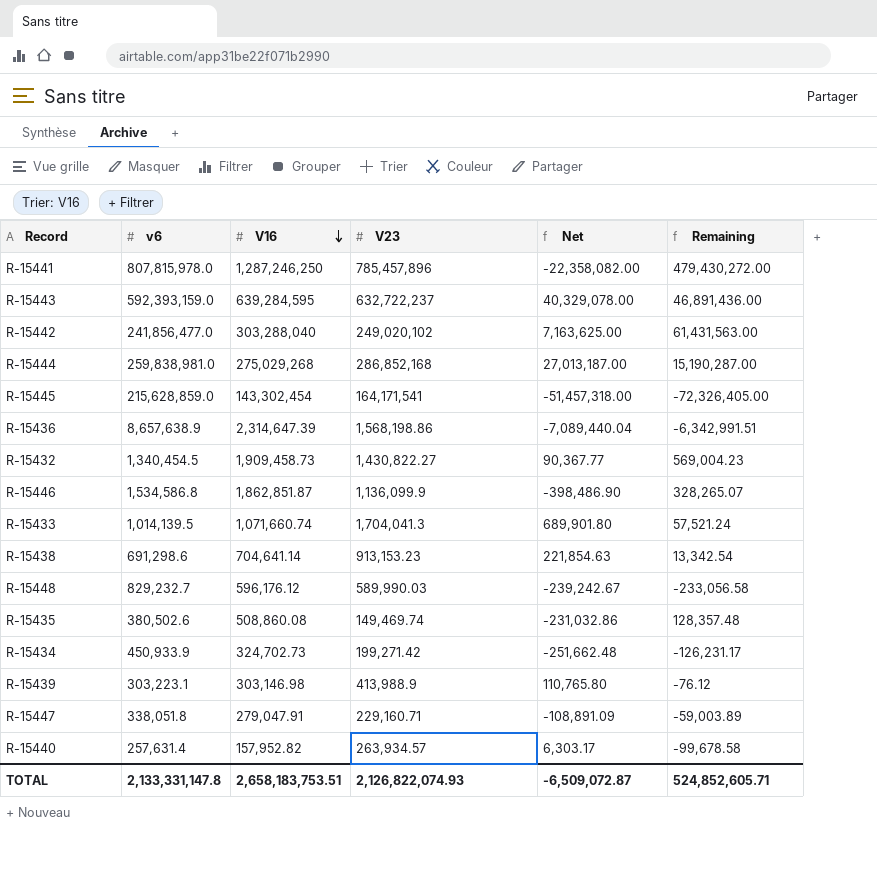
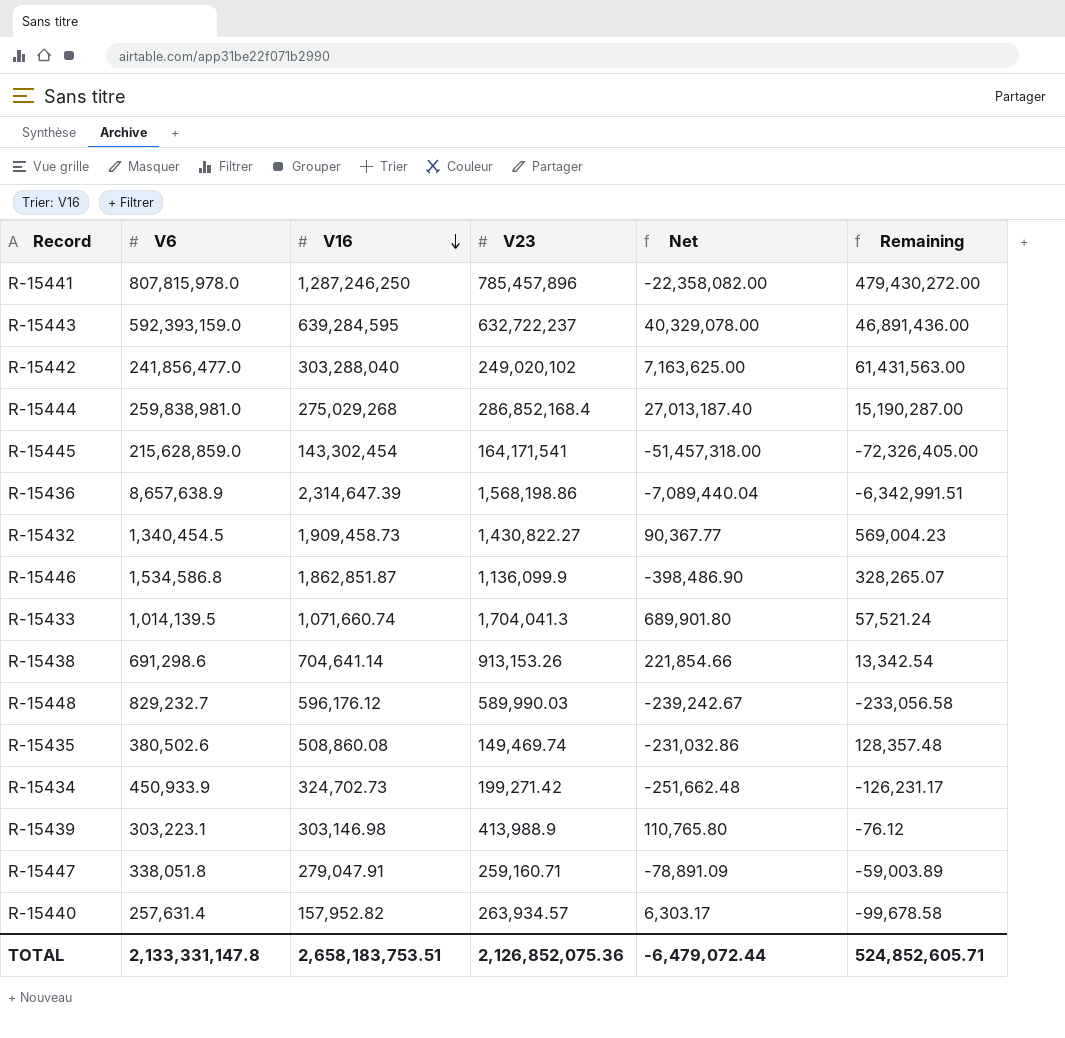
column name: v6 -> V6
R-15444 | V23: 286,852,168 -> 286,852,168.4
R-15444 | Net: 27,013,187.00 -> 27,013,187.40
R-15438 | V23: 913,153.23 -> 913,153.26
R-15438 | Net: 221,854.63 -> 221,854.66
R-15447 | V23: 229,160.71 -> 259,160.71
R-15447 | Net: -108,891.09 -> -78,891.09
TOTAL | V23: 2,126,822,074.93 -> 2,126,852,075.36
TOTAL | Net: -6,509,072.87 -> -6,479,072.44

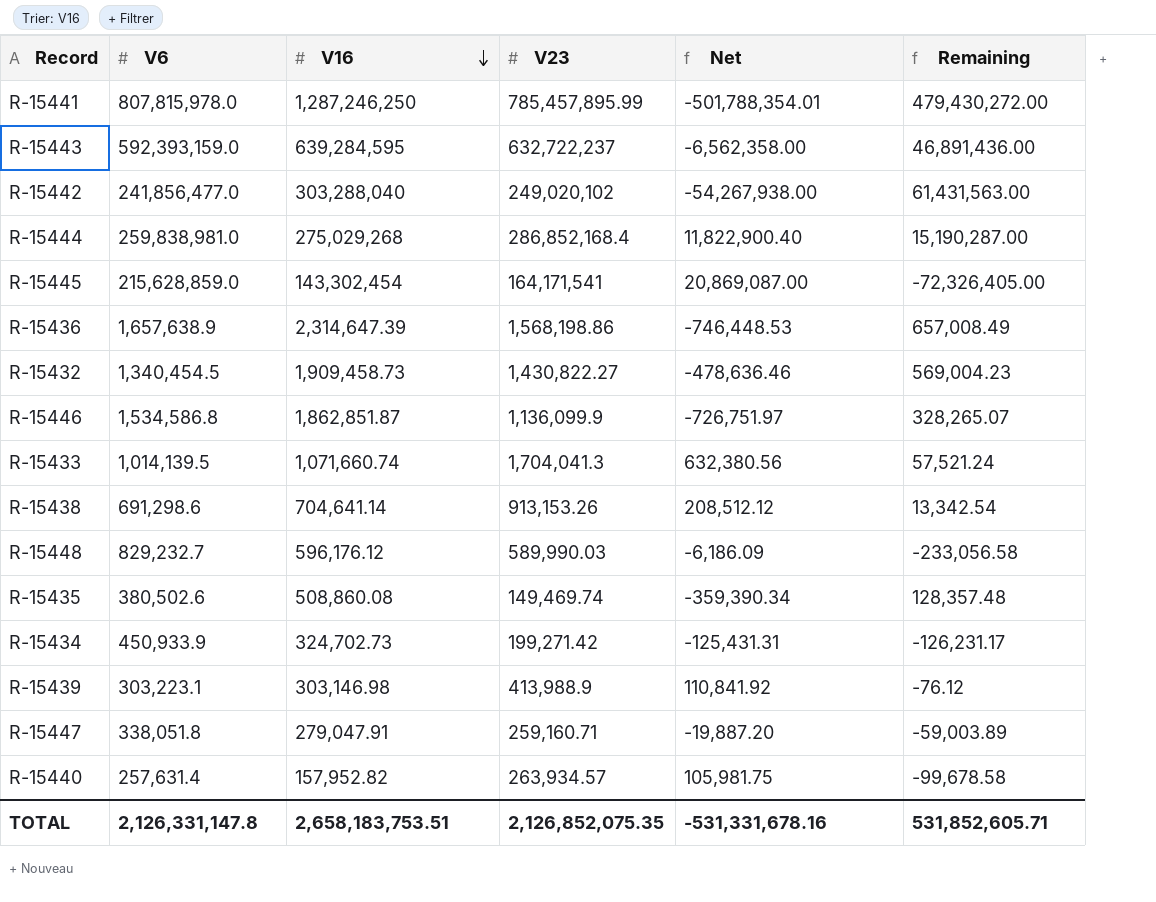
column Net | formula: [V23] - [V6] -> [V23] - [V16]
R-15441 | V23: 785,457,896 -> 785,457,895.99
R-15436 | V6: 8,657,638.9 -> 1,657,638.9
R-15436 | Remaining: -6,342,991.51 -> 657,008.49
TOTAL | V6: 2,133,331,147.8 -> 2,126,331,147.8
TOTAL | V23: 2,126,852,075.36 -> 2,126,852,075.35
TOTAL | Net: -6,479,072.44 -> -531,331,678.16
TOTAL | Remaining: 524,852,605.71 -> 531,852,605.71

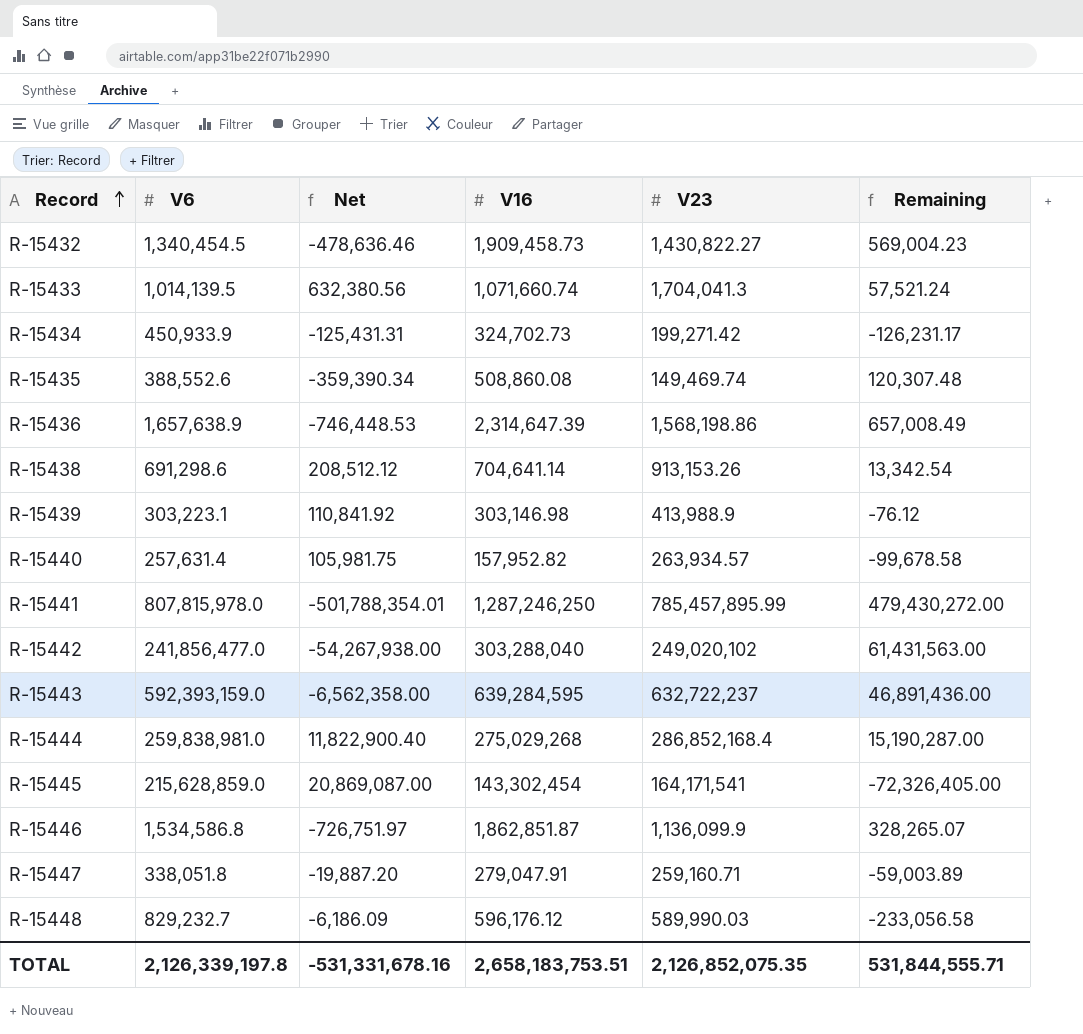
row order: V16 descending -> Record ascending
column Net | position: 5 -> 3
R-15435 | V6: 380,502.6 -> 388,552.6
R-15435 | Remaining: 128,357.48 -> 120,307.48
TOTAL | V6: 2,126,331,147.8 -> 2,126,339,197.8
TOTAL | Remaining: 531,852,605.71 -> 531,844,555.71

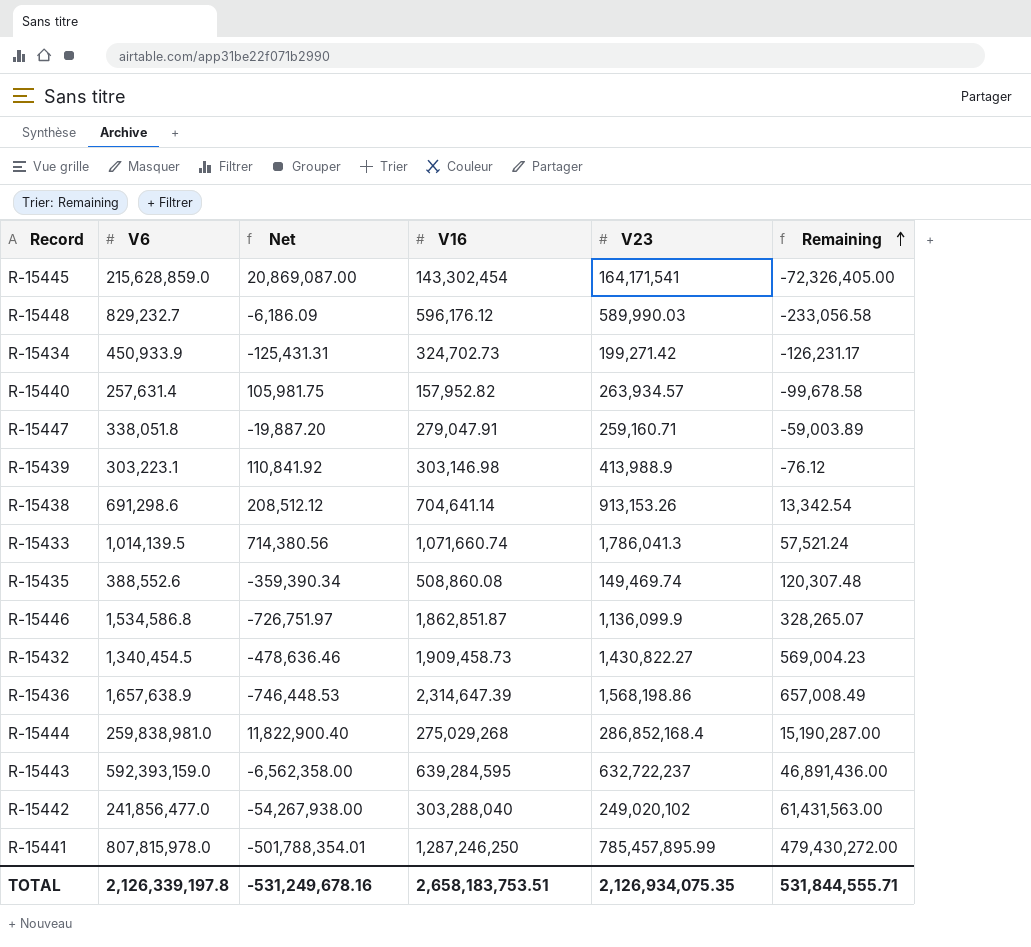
row order: Record ascending -> Remaining ascending
R-15433 | Net: 632,380.56 -> 714,380.56
R-15433 | V23: 1,704,041.3 -> 1,786,041.3
TOTAL | Net: -531,331,678.16 -> -531,249,678.16
TOTAL | V23: 2,126,852,075.35 -> 2,126,934,075.35

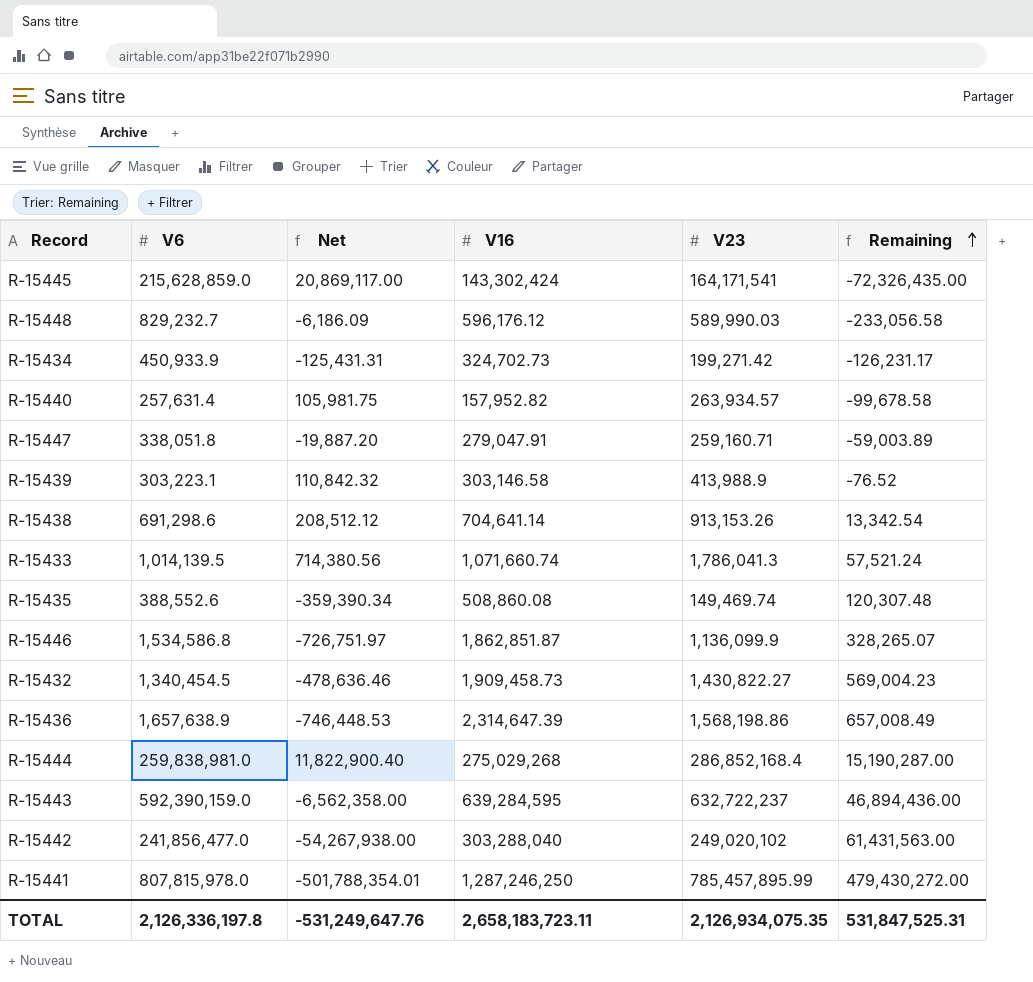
R-15445 | Net: 20,869,087.00 -> 20,869,117.00
R-15445 | V16: 143,302,454 -> 143,302,424
R-15445 | Remaining: -72,326,405.00 -> -72,326,435.00
R-15439 | Net: 110,841.92 -> 110,842.32
R-15439 | V16: 303,146.98 -> 303,146.58
R-15439 | Remaining: -76.12 -> -76.52
R-15443 | V6: 592,393,159.0 -> 592,390,159.0
R-15443 | Remaining: 46,891,436.00 -> 46,894,436.00
TOTAL | V6: 2,126,339,197.8 -> 2,126,336,197.8
TOTAL | Net: -531,249,678.16 -> -531,249,647.76
TOTAL | V16: 2,658,183,753.51 -> 2,658,183,723.11
TOTAL | Remaining: 531,844,555.71 -> 531,847,525.31

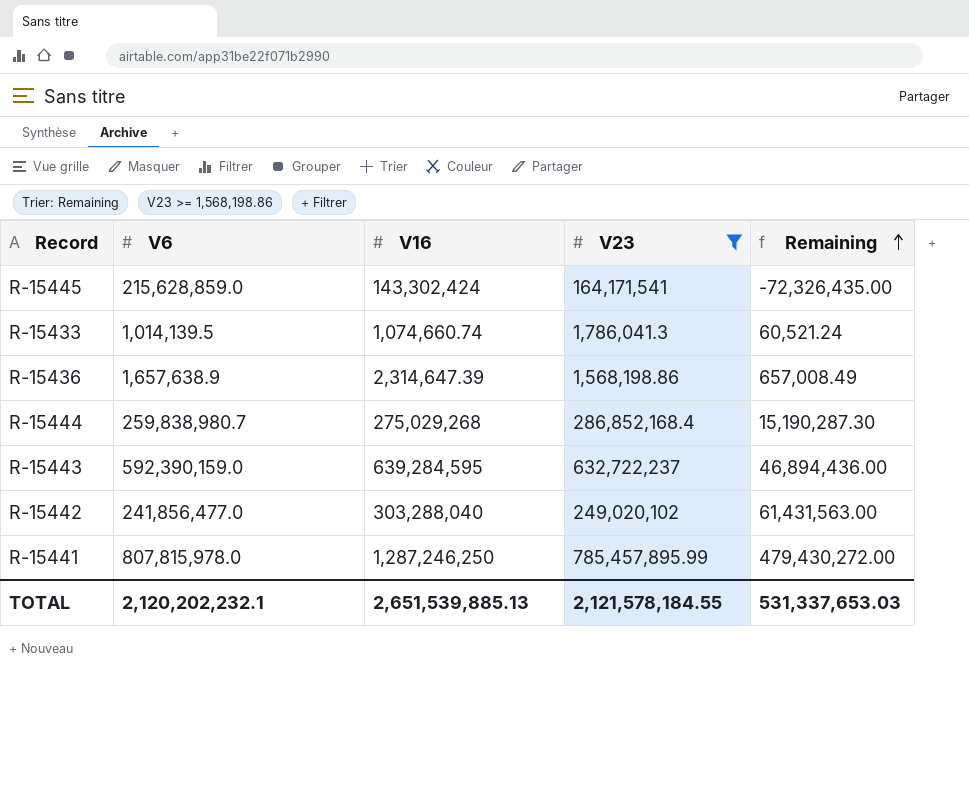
filter: none -> V23 >= 1,568,198.86
column Net | formula: [V23] - [V16] -> none
R-15433 | V16: 1,071,660.74 -> 1,074,660.74
R-15433 | Remaining: 57,521.24 -> 60,521.24
R-15444 | V6: 259,838,981.0 -> 259,838,980.7
R-15444 | Remaining: 15,190,287.00 -> 15,190,287.30
TOTAL | V6: 2,126,336,197.8 -> 2,120,202,232.1
TOTAL | V16: 2,658,183,723.11 -> 2,651,539,885.13
TOTAL | V23: 2,126,934,075.35 -> 2,121,578,184.55
TOTAL | Remaining: 531,847,525.31 -> 531,337,653.03

